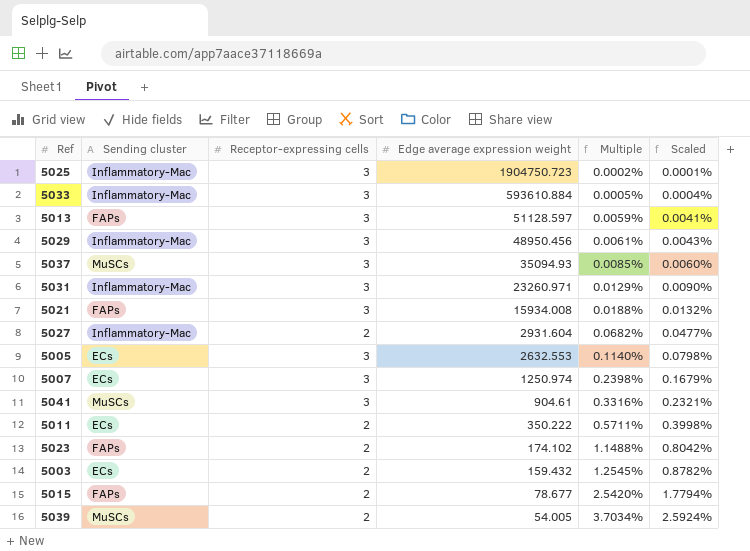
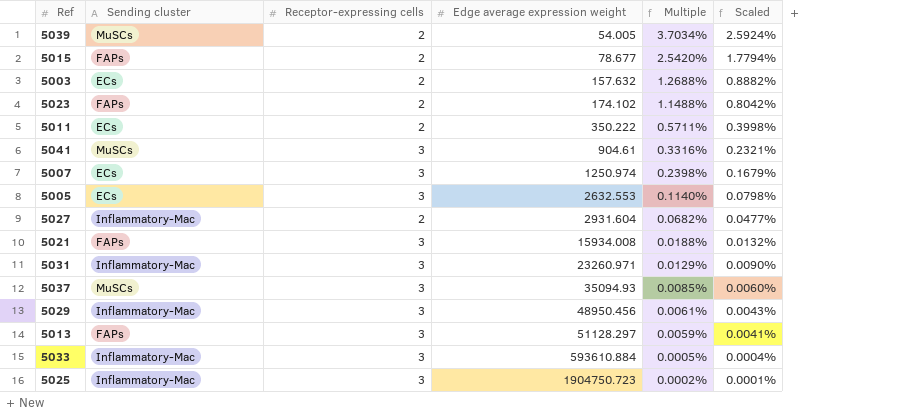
row order: Edge average expression weight descending -> Edge average expression weight ascending
5003 | Edge average expression weight: 159.432 -> 157.632
5003 | Multiple: 1.2545% -> 1.2688%
5003 | Scaled: 0.8782% -> 0.8882%
5013 | Edge average expression weight: 51128.597 -> 51128.297

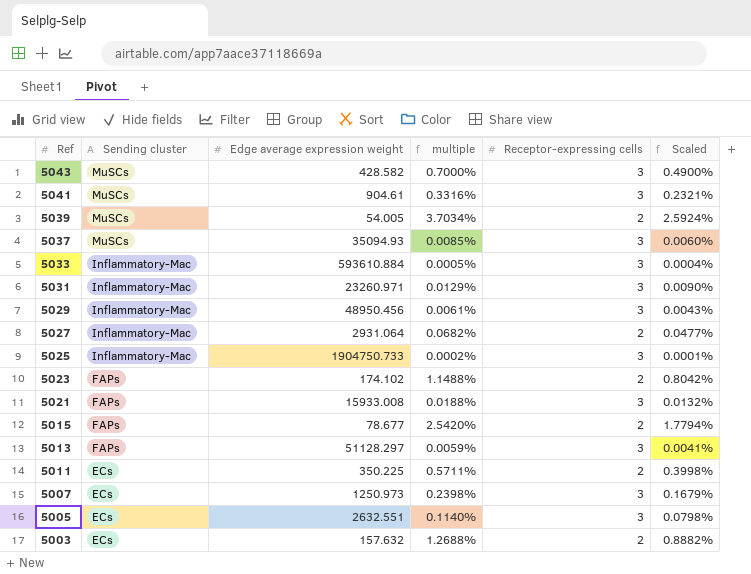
row order: Edge average expression weight ascending -> Ref descending
column name: Multiple -> multiple
column Receptor-expressing cells | position: 3 -> 5
row 5043: none -> MuSCs | 428.582 | 0.7000% | 3 | 0.4900%
5027 | Edge average expression weight: 2931.604 -> 2931.064
5025 | Edge average expression weight: 1904750.723 -> 1904750.733
5021 | Edge average expression weight: 15934.008 -> 15933.008
5011 | Edge average expression weight: 350.222 -> 350.225
5007 | Edge average expression weight: 1250.974 -> 1250.973
5005 | Edge average expression weight: 2632.553 -> 2632.551

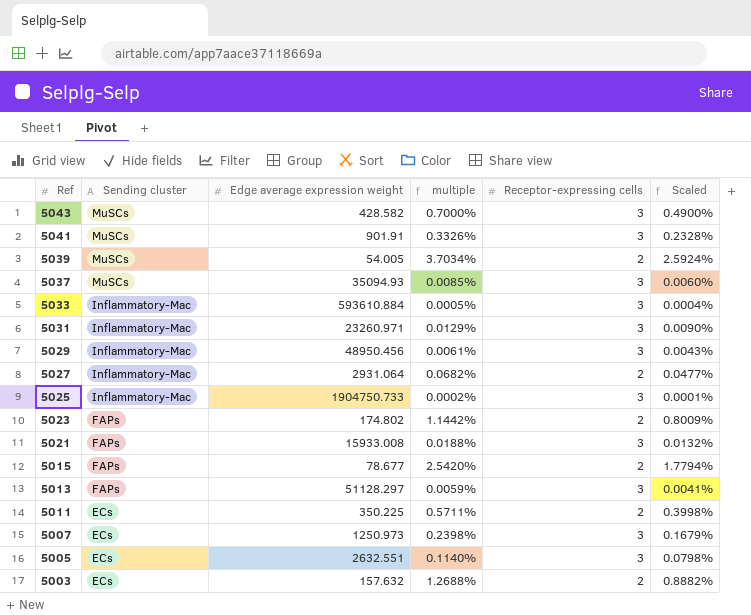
5041 | Edge average expression weight: 904.61 -> 901.91
5041 | multiple: 0.3316% -> 0.3326%
5041 | Scaled: 0.2321% -> 0.2328%
5023 | Edge average expression weight: 174.102 -> 174.802
5023 | multiple: 1.1488% -> 1.1442%
5023 | Scaled: 0.8042% -> 0.8009%

